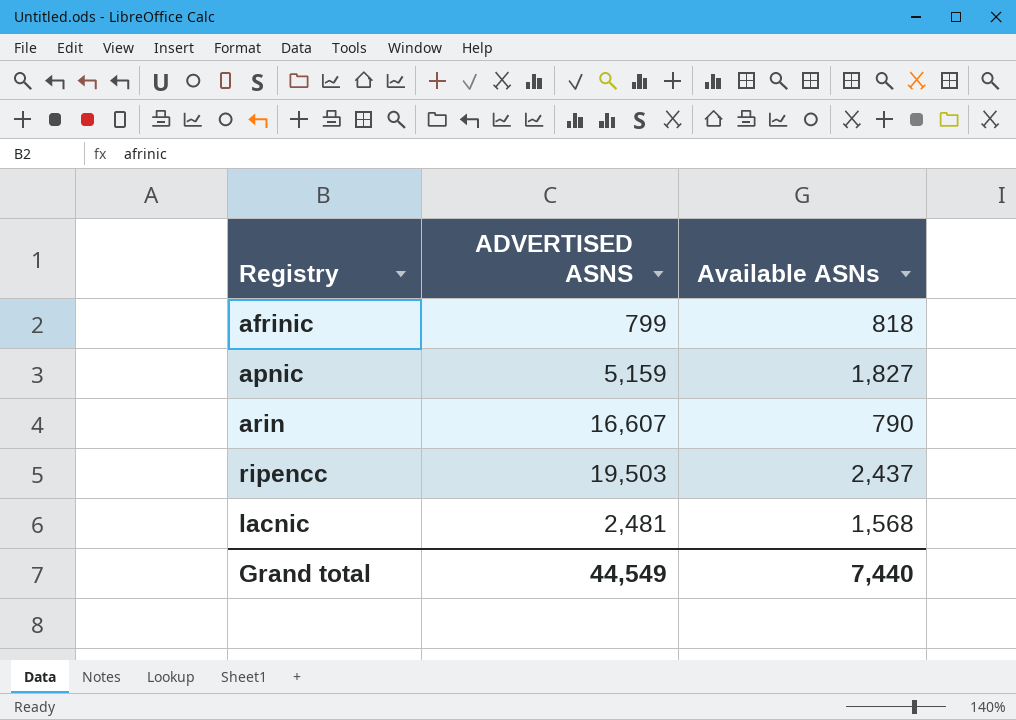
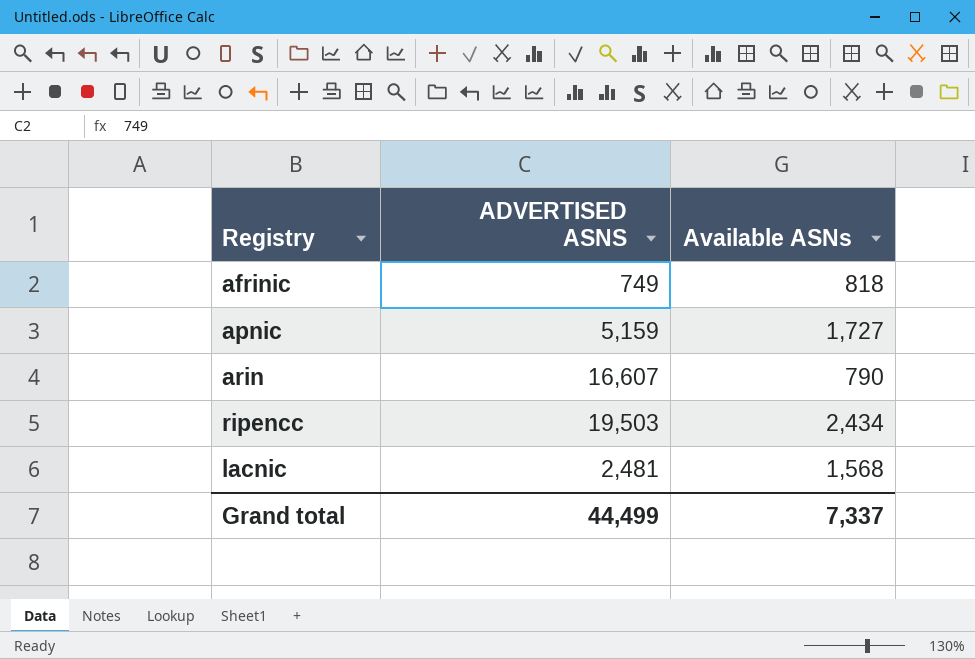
afrinic | ADVERTISED ASNS: 799 -> 749
apnic | Available ASNs: 1,827 -> 1,727
ripencc | Available ASNs: 2,437 -> 2,434
Grand total | ADVERTISED ASNS: 44,549 -> 44,499
Grand total | Available ASNs: 7,440 -> 7,337

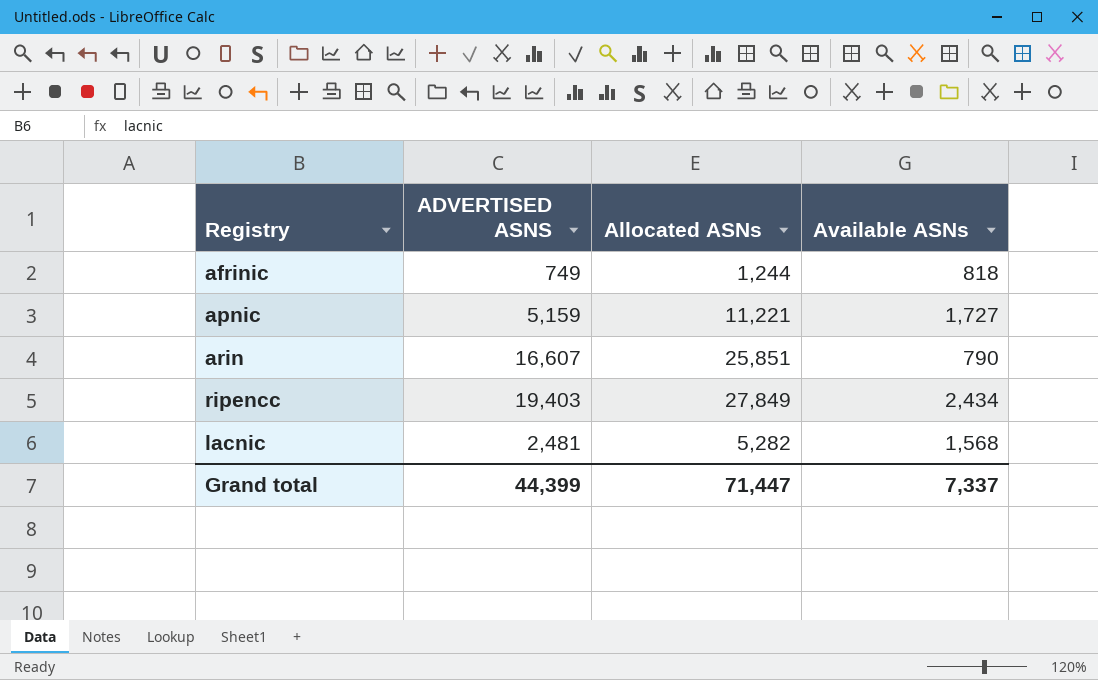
column Allocated ASNs | position: none -> 3
ripencc | ADVERTISED ASNS: 19,503 -> 19,403
Grand total | ADVERTISED ASNS: 44,499 -> 44,399

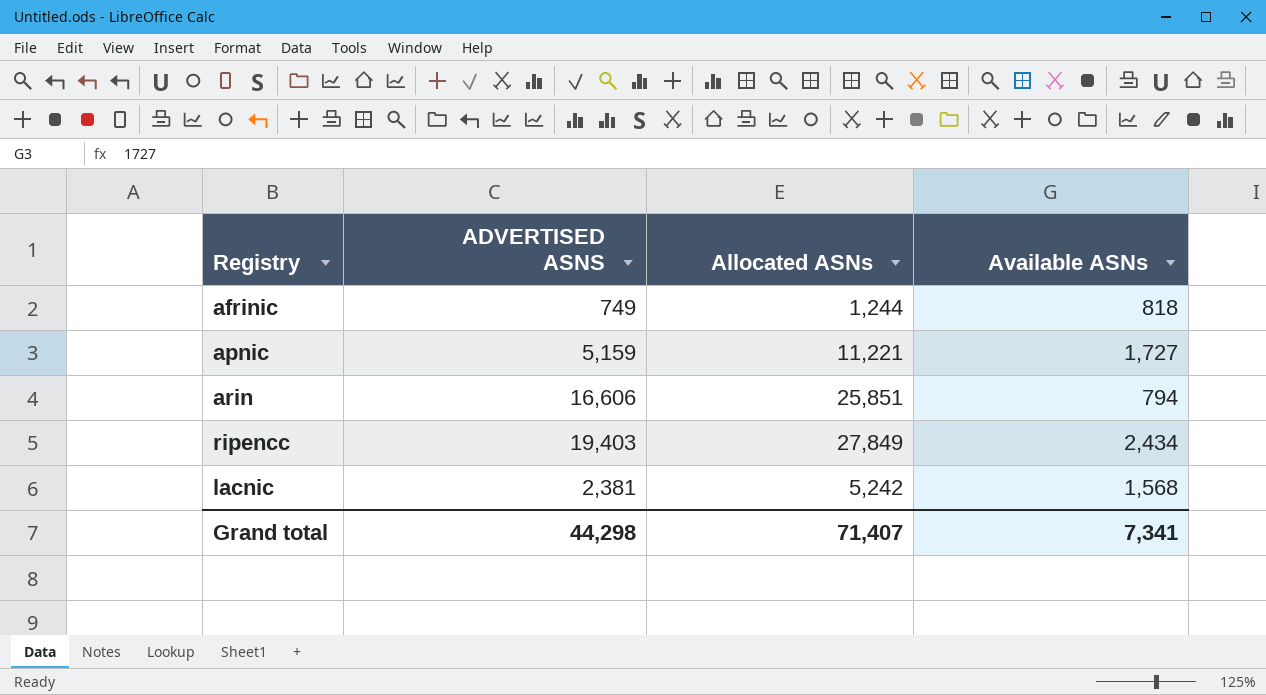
arin | ADVERTISED ASNS: 16,607 -> 16,606
arin | Available ASNs: 790 -> 794
lacnic | ADVERTISED ASNS: 2,481 -> 2,381
lacnic | Allocated ASNs: 5,282 -> 5,242
Grand total | ADVERTISED ASNS: 44,399 -> 44,298
Grand total | Allocated ASNs: 71,447 -> 71,407
Grand total | Available ASNs: 7,337 -> 7,341

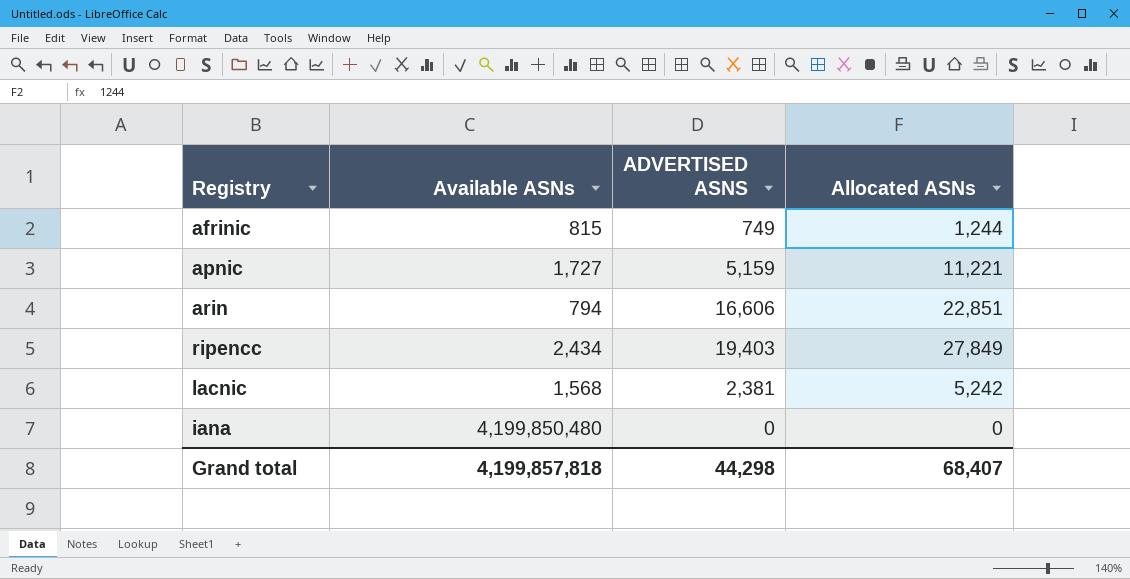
column Available ASNs | position: 4 -> 2
afrinic | Available ASNs: 818 -> 815
arin | Allocated ASNs: 25,851 -> 22,851
row iana: none -> 4,199,850,480 | 0 | 0
Grand total | Available ASNs: 7,341 -> 4,199,857,818
Grand total | Allocated ASNs: 71,407 -> 68,407

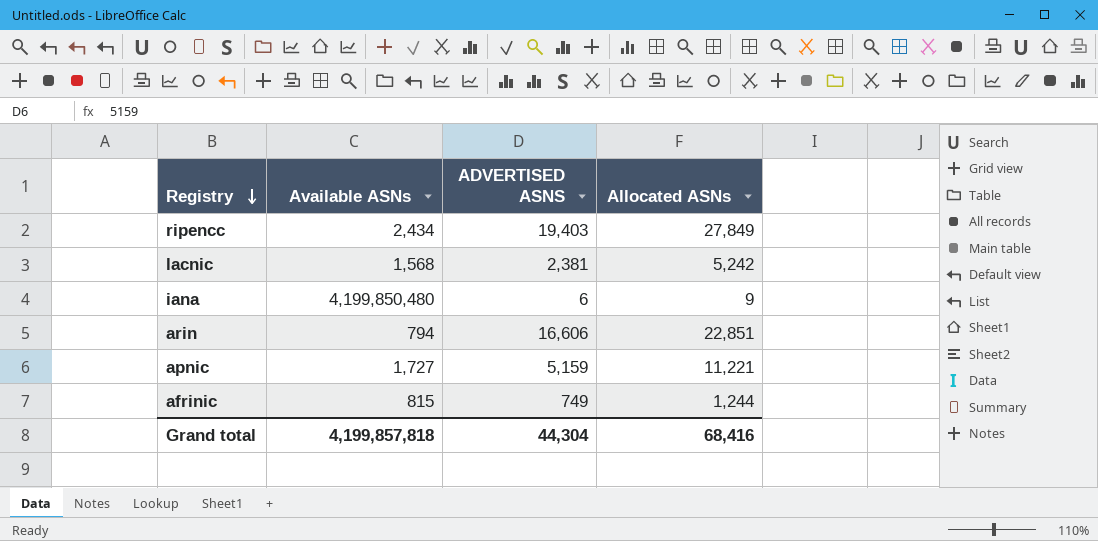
row order: none -> Registry descending
iana | ADVERTISED ASNS: 0 -> 6
iana | Allocated ASNs: 0 -> 9
Grand total | ADVERTISED ASNS: 44,298 -> 44,304
Grand total | Allocated ASNs: 68,407 -> 68,416

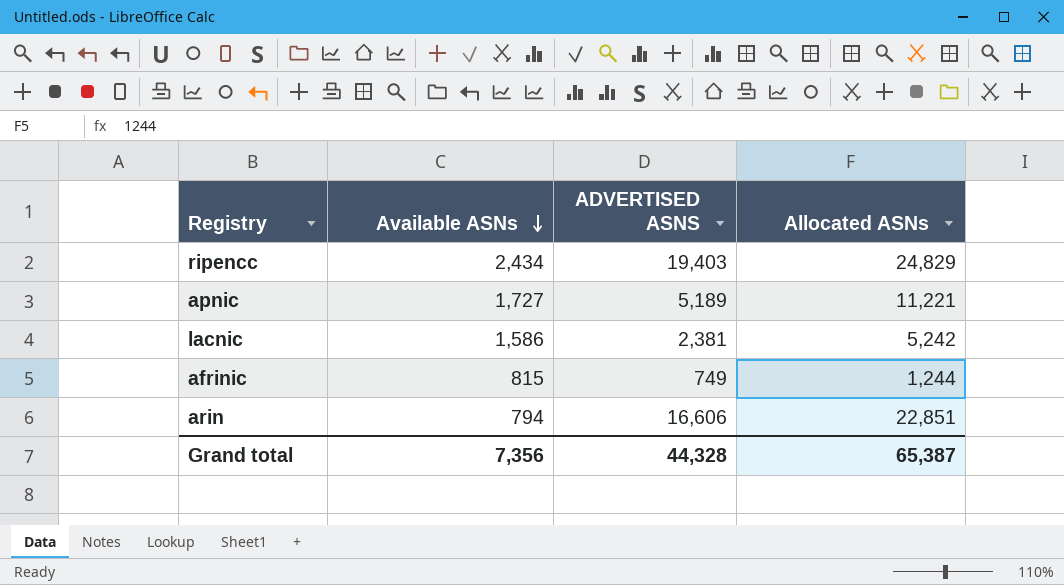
row order: Registry descending -> Available ASNs descending
row iana: 4,199,850,480 | 6 | 9 -> none
ripencc | Allocated ASNs: 27,849 -> 24,829
apnic | ADVERTISED ASNS: 5,159 -> 5,189
lacnic | Available ASNs: 1,568 -> 1,586
Grand total | Available ASNs: 4,199,857,818 -> 7,356
Grand total | ADVERTISED ASNS: 44,304 -> 44,328
Grand total | Allocated ASNs: 68,416 -> 65,387

